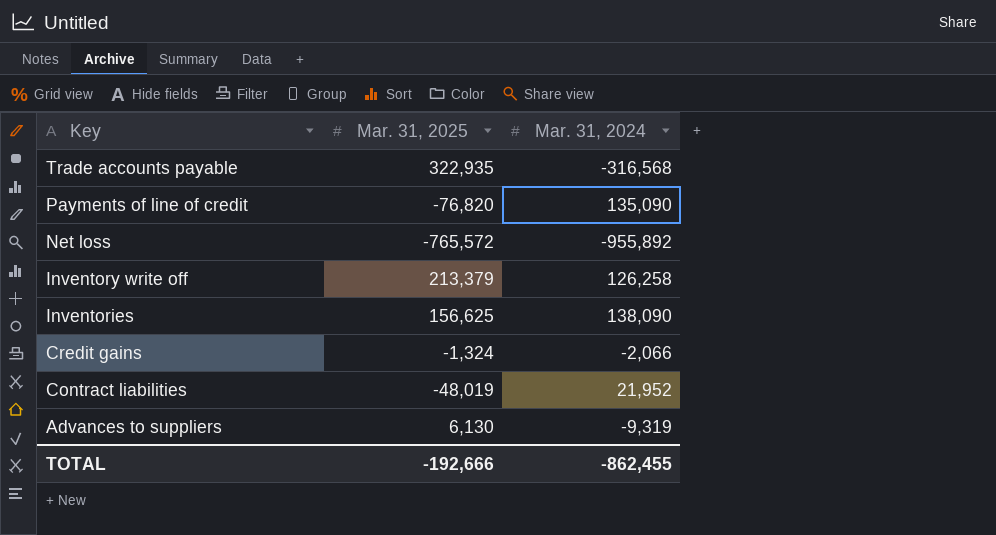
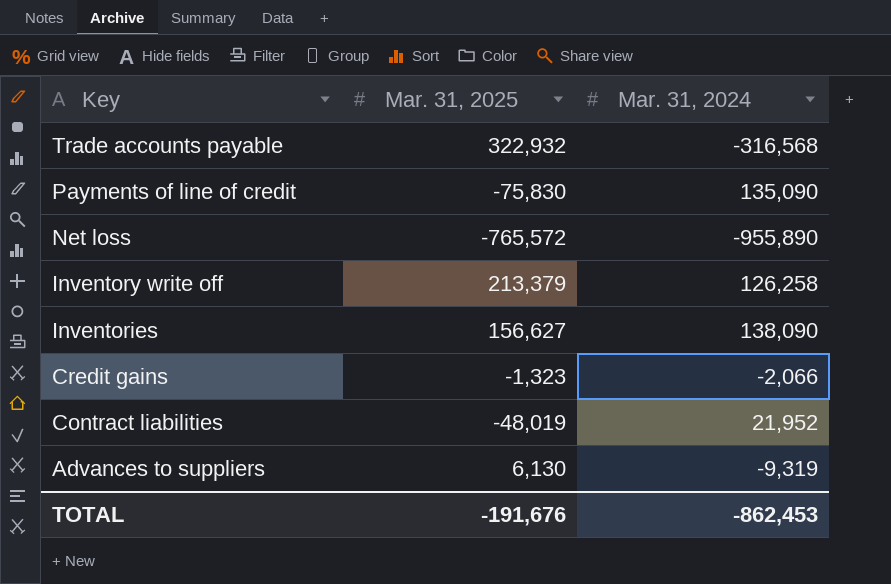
Trade accounts payable | Mar. 31, 2025: 322,935 -> 322,932
Payments of line of credit | Mar. 31, 2025: -76,820 -> -75,830
Net loss | Mar. 31, 2024: -955,892 -> -955,890
Inventories | Mar. 31, 2025: 156,625 -> 156,627
Credit gains | Mar. 31, 2025: -1,324 -> -1,323
TOTAL | Mar. 31, 2025: -192,666 -> -191,676
TOTAL | Mar. 31, 2024: -862,455 -> -862,453

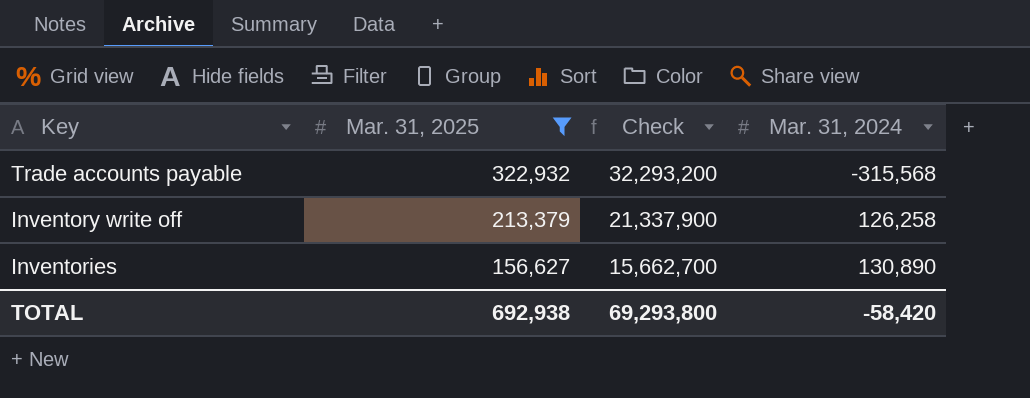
filter: none -> Mar. 31, 2025 >= 156,627
column Check | formula: none -> [Mar. 31, 2025] * 100
Trade accounts payable | Mar. 31, 2024: -316,568 -> -315,568
Inventories | Mar. 31, 2024: 138,090 -> 130,890
TOTAL | Mar. 31, 2025: -191,676 -> 692,938
TOTAL | Mar. 31, 2024: -862,453 -> -58,420

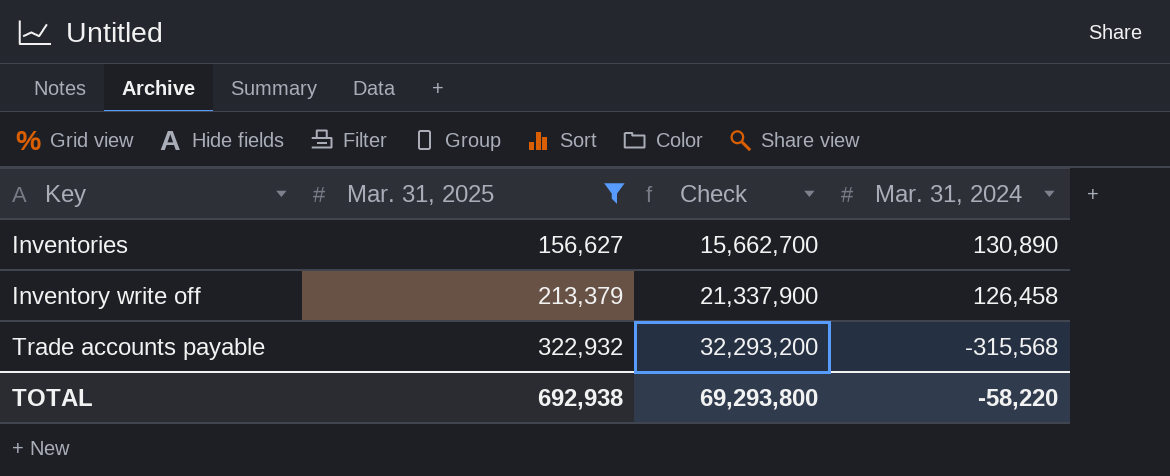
row order: Key descending -> Key ascending
Inventory write off | Mar. 31, 2024: 126,258 -> 126,458
TOTAL | Mar. 31, 2024: -58,420 -> -58,220

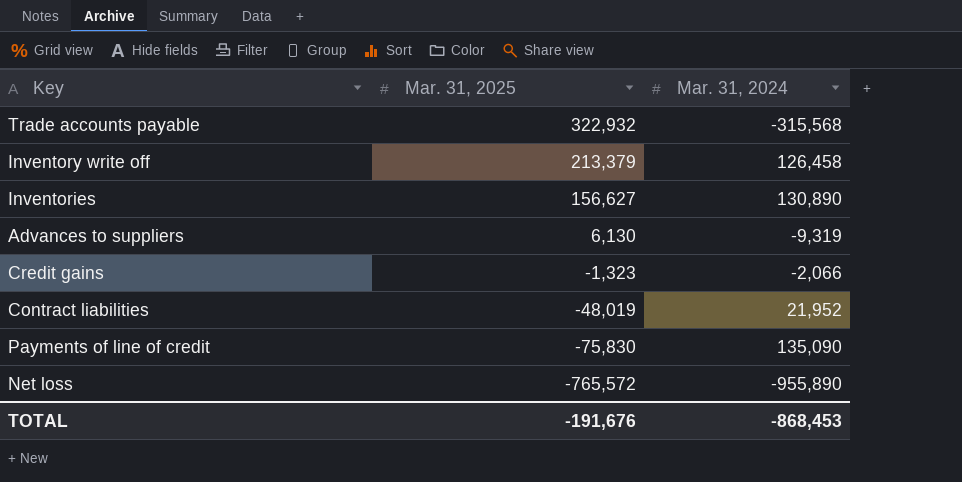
filter: Mar. 31, 2025 >= 156,627 -> none
row order: Key ascending -> Mar. 31, 2025 descending
column Check | formula: [Mar. 31, 2025] * 100 -> none
TOTAL | Mar. 31, 2025: 692,938 -> -191,676
TOTAL | Mar. 31, 2024: -58,220 -> -868,453

